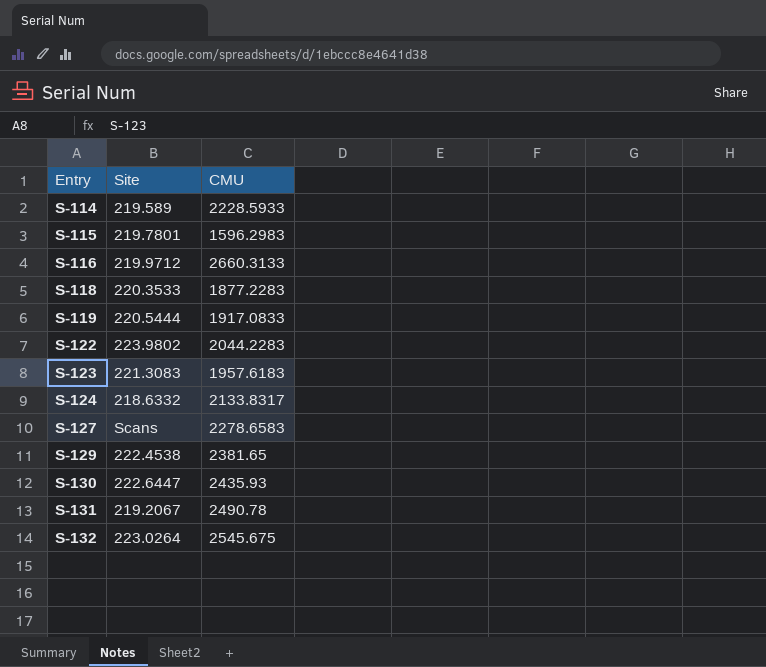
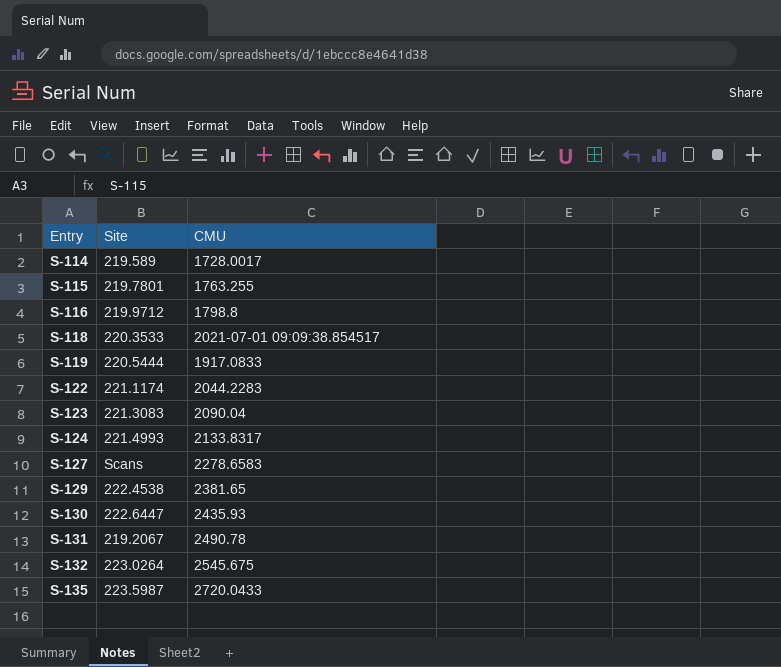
S-114 | CMU: 2228.5933 -> 1728.0017
S-115 | CMU: 1596.2983 -> 1763.255
S-116 | CMU: 2660.3133 -> 1798.8
S-118 | CMU: 1877.2283 -> 2021-07-01 09:09:38.854517
S-122 | Site: 223.9802 -> 221.1174
S-123 | CMU: 1957.6183 -> 2090.04
S-124 | Site: 218.6332 -> 221.4993
row S-135: none -> 223.5987 | 2720.0433

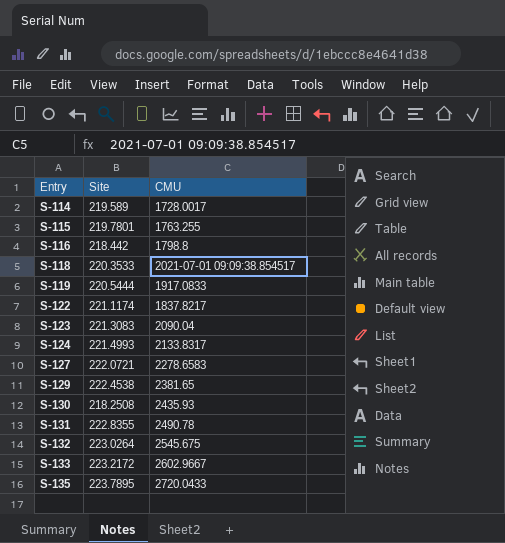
S-116 | Site: 219.9712 -> 218.442
S-122 | CMU: 2044.2283 -> 1837.8217
S-127 | Site: Scans -> 222.0721
S-130 | Site: 222.6447 -> 218.2508
S-131 | Site: 219.2067 -> 222.8355
row S-133: none -> 223.2172 | 2602.9667
S-135 | Site: 223.5987 -> 223.7895

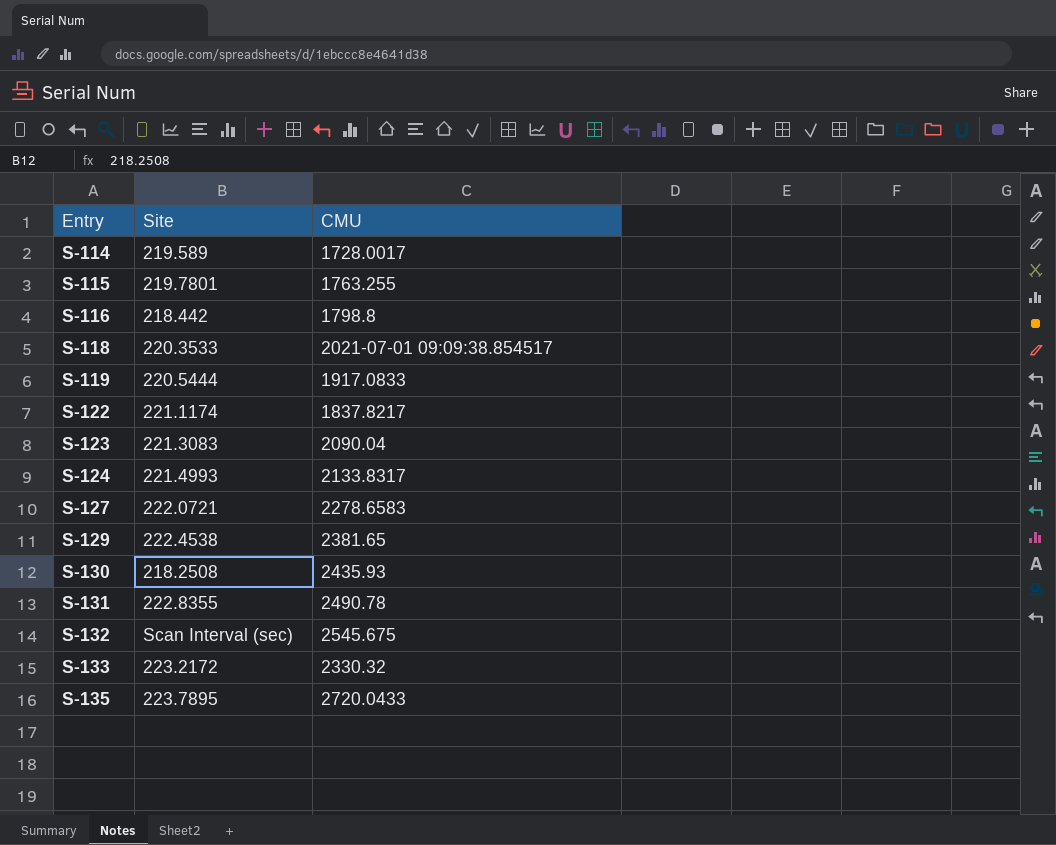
S-132 | Site: 223.0264 -> Scan Interval (sec)
S-133 | CMU: 2602.9667 -> 2330.32

